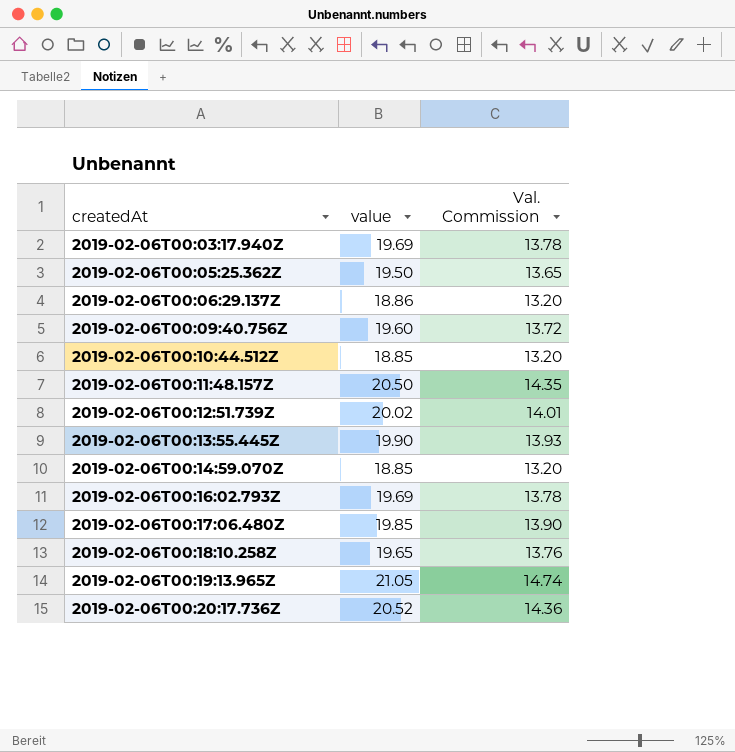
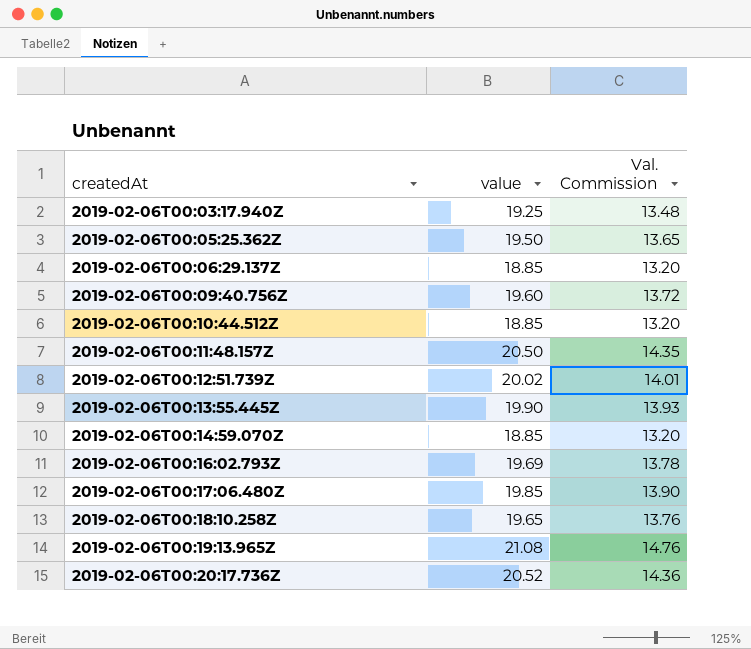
2019-02-06T00:03:17.940Z | value: 19.69 -> 19.25
2019-02-06T00:03:17.940Z | Val. Commission: 13.78 -> 13.48
2019-02-06T00:06:29.137Z | value: 18.86 -> 18.85
2019-02-06T00:19:13.965Z | value: 21.05 -> 21.08
2019-02-06T00:19:13.965Z | Val. Commission: 14.74 -> 14.76

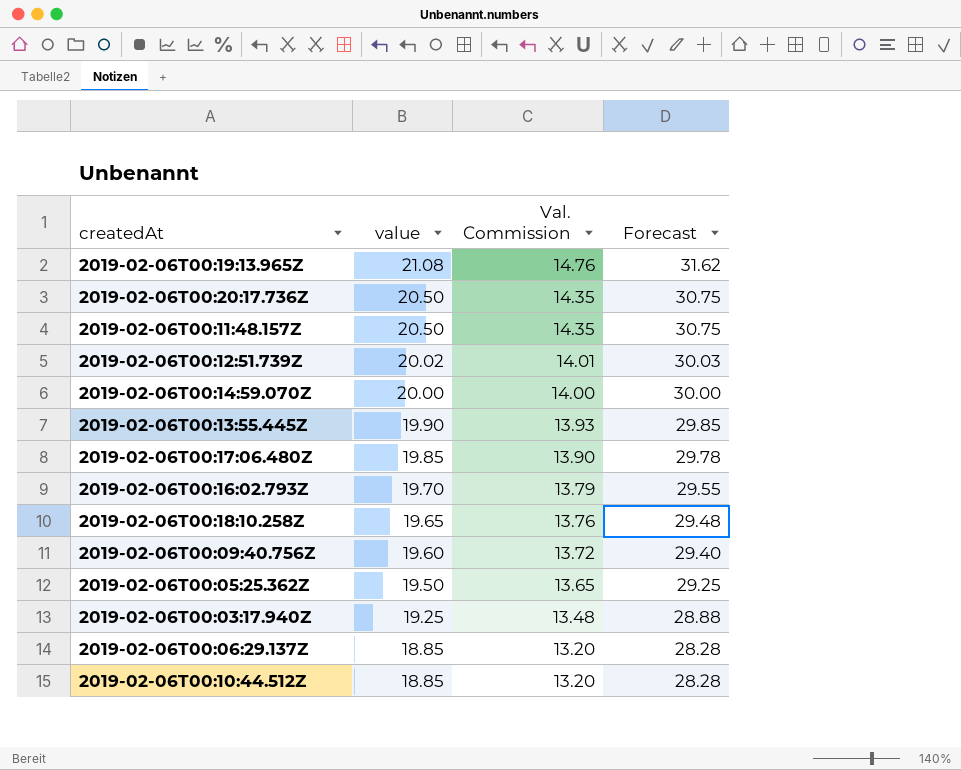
row order: createdAt ascending -> value descending
column Forecast | formula: none -> [value] * 1.5
2019-02-06T00:20:17.736Z | value: 20.52 -> 20.50
2019-02-06T00:20:17.736Z | Val. Commission: 14.36 -> 14.35
2019-02-06T00:14:59.070Z | value: 18.85 -> 20.00
2019-02-06T00:14:59.070Z | Val. Commission: 13.20 -> 14.00
2019-02-06T00:16:02.793Z | value: 19.69 -> 19.70
2019-02-06T00:16:02.793Z | Val. Commission: 13.78 -> 13.79

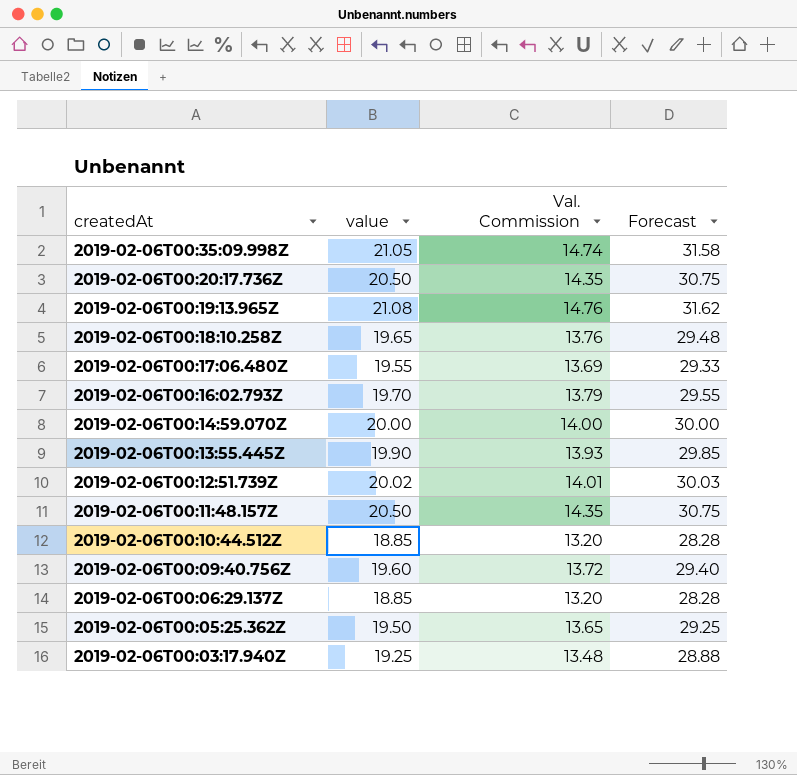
row order: value descending -> createdAt descending
row 2019-02-06T00:35:09.998Z: none -> 21.05 | 14.74 | 31.58
2019-02-06T00:17:06.480Z | value: 19.85 -> 19.55
2019-02-06T00:17:06.480Z | Val. Commission: 13.90 -> 13.69
2019-02-06T00:17:06.480Z | Forecast: 29.78 -> 29.33

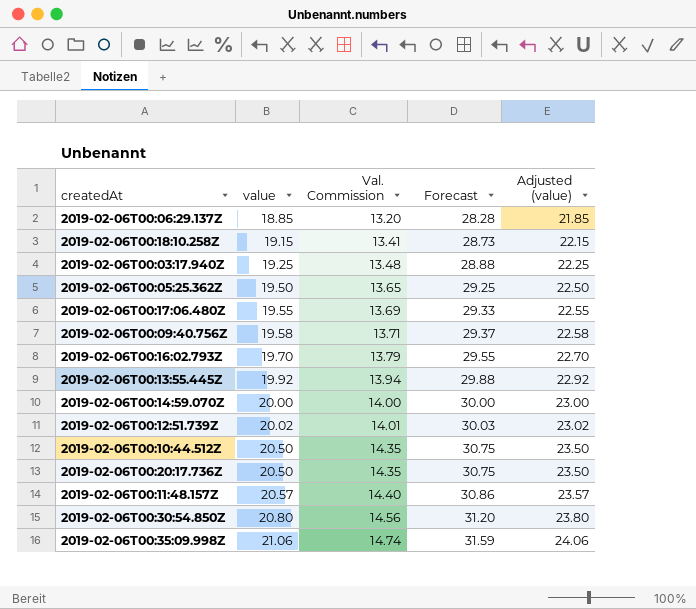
row order: createdAt descending -> value ascending
column Adjusted (value) | formula: none -> [value] + 3
row 2019-02-06T00:19:13.965Z: 21.08 | 14.76 | 31.62 -> none
2019-02-06T00:18:10.258Z | value: 19.65 -> 19.15
2019-02-06T00:18:10.258Z | Val. Commission: 13.76 -> 13.41
2019-02-06T00:18:10.258Z | Forecast: 29.48 -> 28.73
2019-02-06T00:09:40.756Z | value: 19.60 -> 19.58
2019-02-06T00:09:40.756Z | Val. Commission: 13.72 -> 13.71
2019-02-06T00:09:40.756Z | Forecast: 29.40 -> 29.37
2019-02-06T00:13:55.445Z | value: 19.90 -> 19.92
2019-02-06T00:13:55.445Z | Val. Commission: 13.93 -> 13.94
2019-02-06T00:13:55.445Z | Forecast: 29.85 -> 29.88
2019-02-06T00:10:44.512Z | value: 18.85 -> 20.50
2019-02-06T00:10:44.512Z | Val. Commission: 13.20 -> 14.35
2019-02-06T00:10:44.512Z | Forecast: 28.28 -> 30.75
2019-02-06T00:11:48.157Z | value: 20.50 -> 20.57
2019-02-06T00:11:48.157Z | Val. Commission: 14.35 -> 14.40
2019-02-06T00:11:48.157Z | Forecast: 30.75 -> 30.86
row 2019-02-06T00:30:54.850Z: none -> 20.80 | 14.56 | 31.20 | 23.80
2019-02-06T00:35:09.998Z | value: 21.05 -> 21.06
2019-02-06T00:35:09.998Z | Forecast: 31.58 -> 31.59

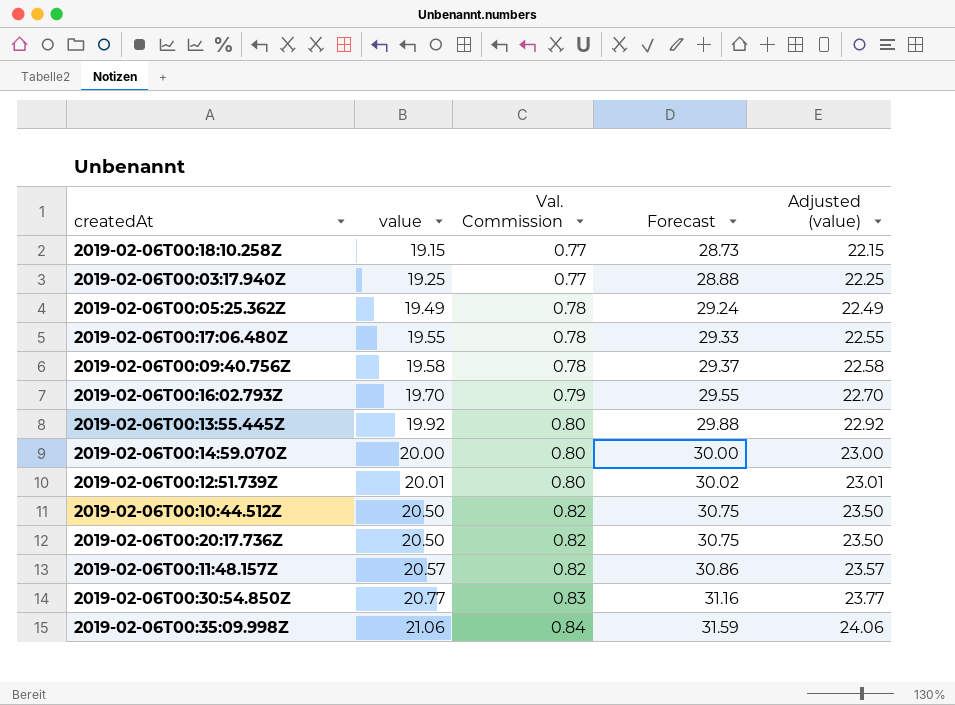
column Val. Commission | formula: [value] * 0.7 -> [value] * 0.04
row 2019-02-06T00:06:29.137Z: 18.85 | 13.20 | 28.28 | 21.85 -> none
2019-02-06T00:05:25.362Z | value: 19.50 -> 19.49
2019-02-06T00:05:25.362Z | Forecast: 29.25 -> 29.24
2019-02-06T00:05:25.362Z | Adjusted (value): 22.50 -> 22.49
2019-02-06T00:12:51.739Z | value: 20.02 -> 20.01
2019-02-06T00:12:51.739Z | Forecast: 30.03 -> 30.02
2019-02-06T00:12:51.739Z | Adjusted (value): 23.02 -> 23.01
2019-02-06T00:30:54.850Z | value: 20.80 -> 20.77
2019-02-06T00:30:54.850Z | Forecast: 31.20 -> 31.16
2019-02-06T00:30:54.850Z | Adjusted (value): 23.80 -> 23.77

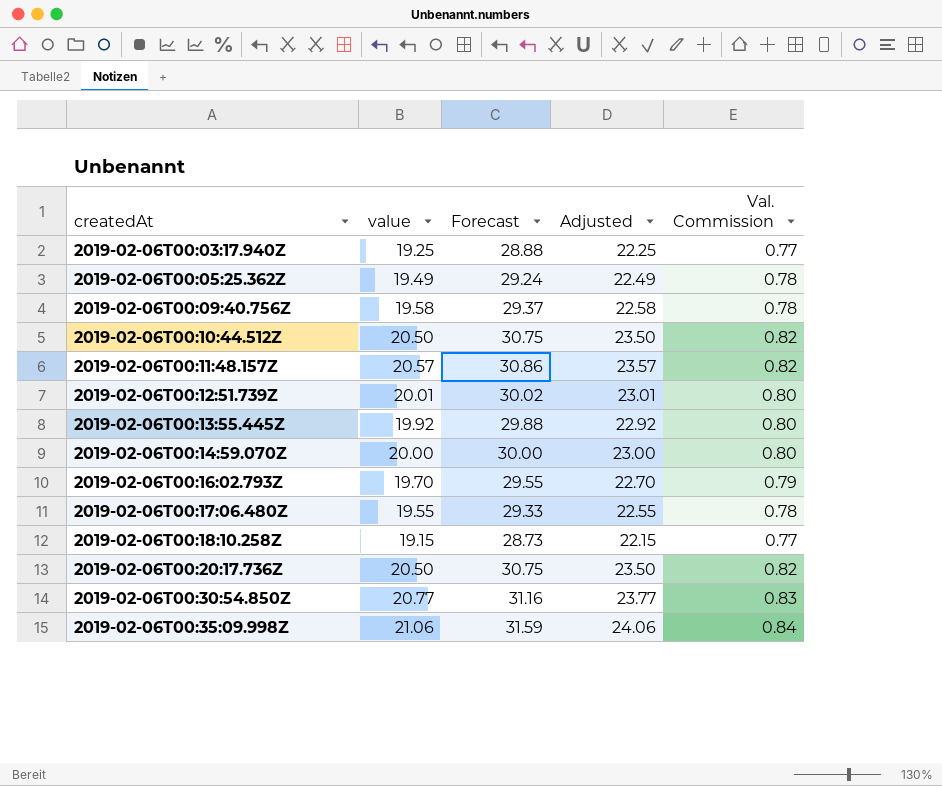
row order: value ascending -> createdAt ascending
column name: Adjusted (value) -> Adjusted
column Val. Commission | position: 3 -> 5

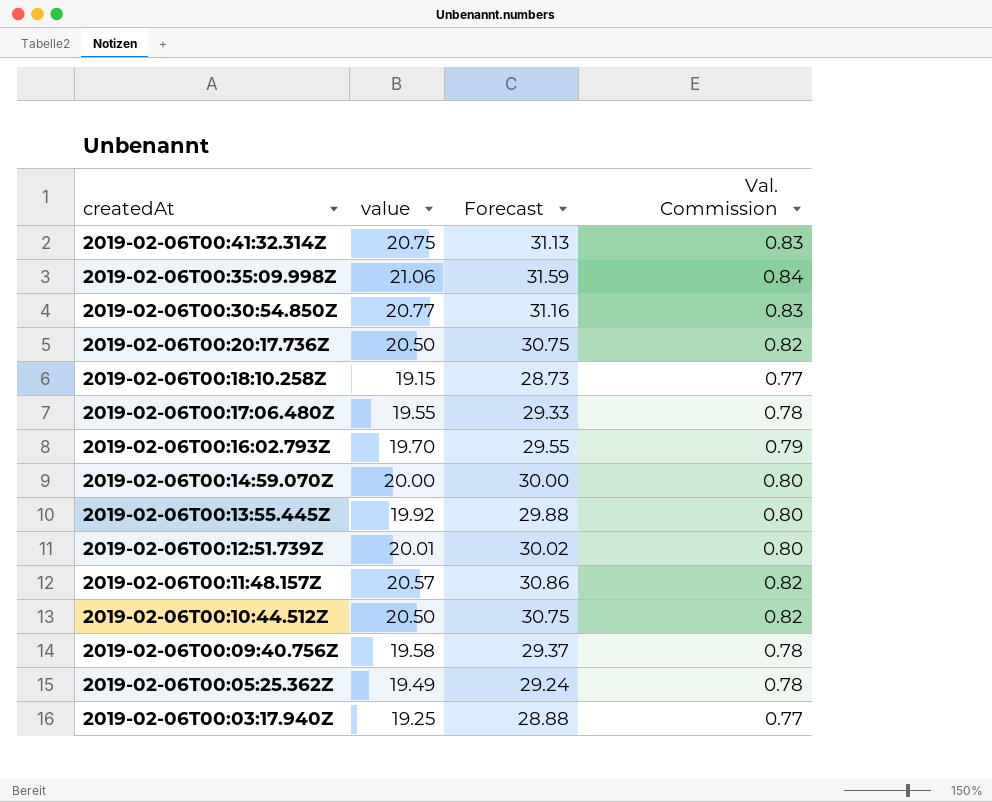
row order: createdAt ascending -> createdAt descending
column Adjusted | formula: [value] + 3 -> none
row 2019-02-06T00:41:32.314Z: none -> 20.75 | 31.13 | 0.83

